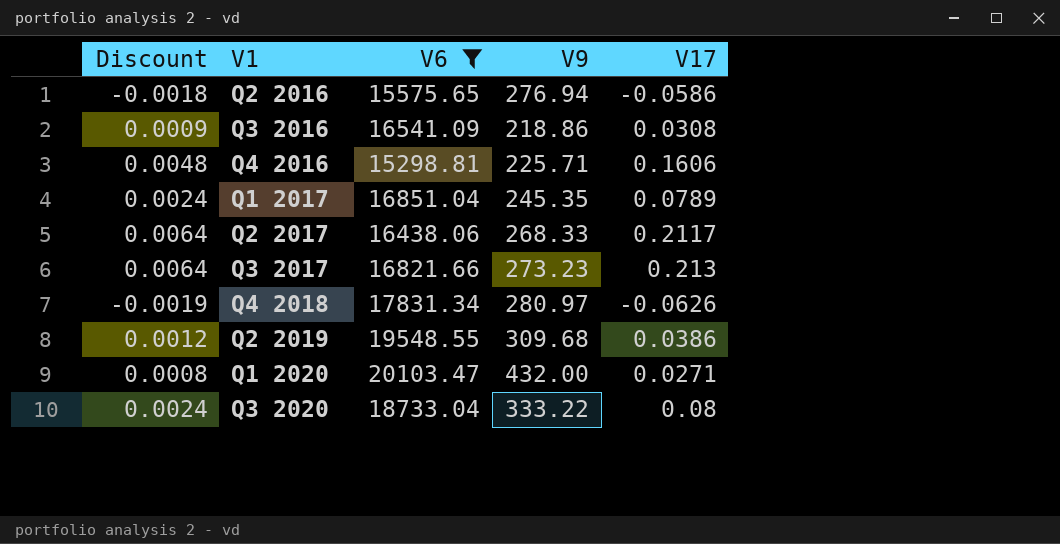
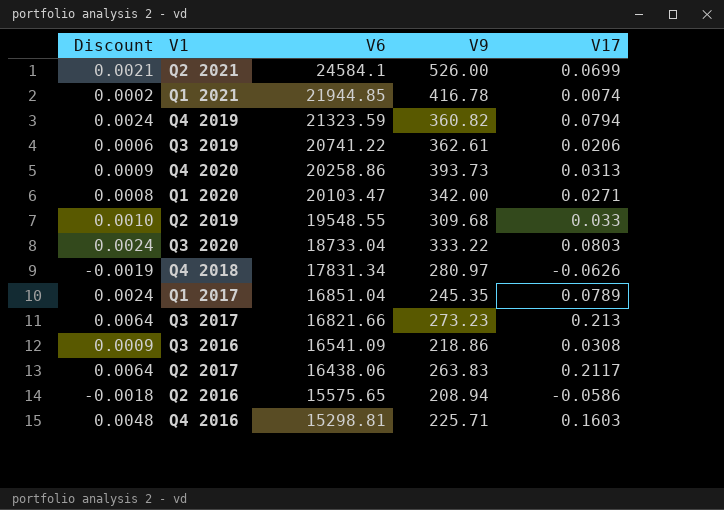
filter: V6 <= 20103.47 -> none
row order: V1 ascending -> V6 descending
Q1 2020 | V9: 432.00 -> 342.00
Q2 2019 | Discount: 0.0012 -> 0.0010
Q2 2019 | V17: 0.0386 -> 0.033
Q3 2020 | V17: 0.08 -> 0.0803
Q2 2017 | V9: 268.33 -> 263.83
Q2 2016 | V9: 276.94 -> 208.94
Q4 2016 | V17: 0.1606 -> 0.1603

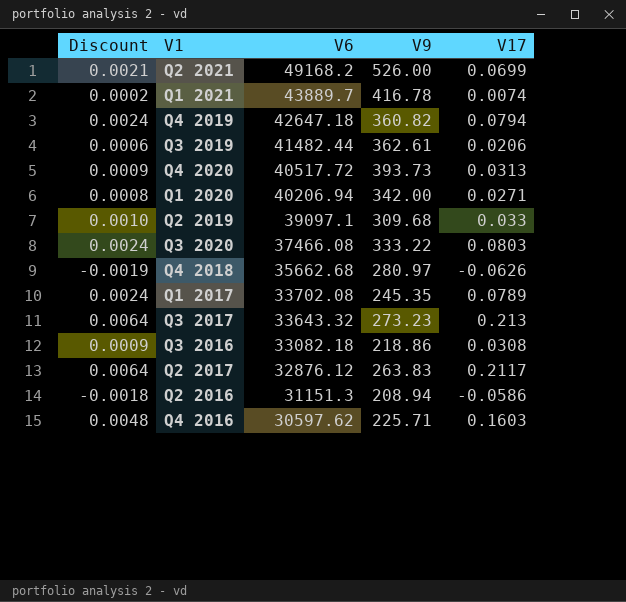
Q2 2021 | V6: 24584.1 -> 49168.2
Q1 2021 | V6: 21944.85 -> 43889.7
Q4 2019 | V6: 21323.59 -> 42647.18
Q3 2019 | V6: 20741.22 -> 41482.44
Q4 2020 | V6: 20258.86 -> 40517.72
Q1 2020 | V6: 20103.47 -> 40206.94
Q2 2019 | V6: 19548.55 -> 39097.1
Q3 2020 | V6: 18733.04 -> 37466.08
Q4 2018 | V6: 17831.34 -> 35662.68
Q1 2017 | V6: 16851.04 -> 33702.08
Q3 2017 | V6: 16821.66 -> 33643.32
Q3 2016 | V6: 16541.09 -> 33082.18
Q2 2017 | V6: 16438.06 -> 32876.12
Q2 2016 | V6: 15575.65 -> 31151.3
Q4 2016 | V6: 15298.81 -> 30597.62

